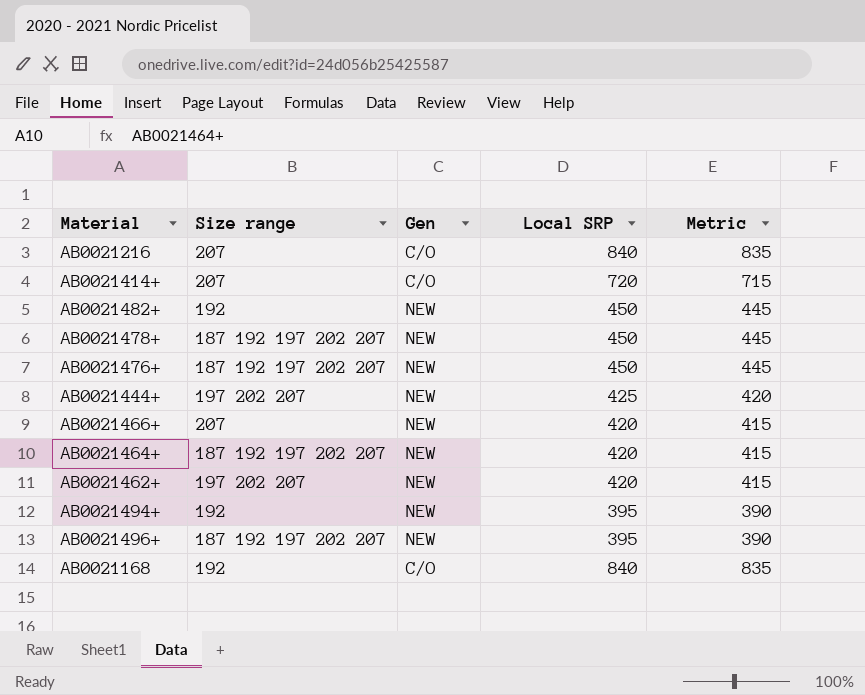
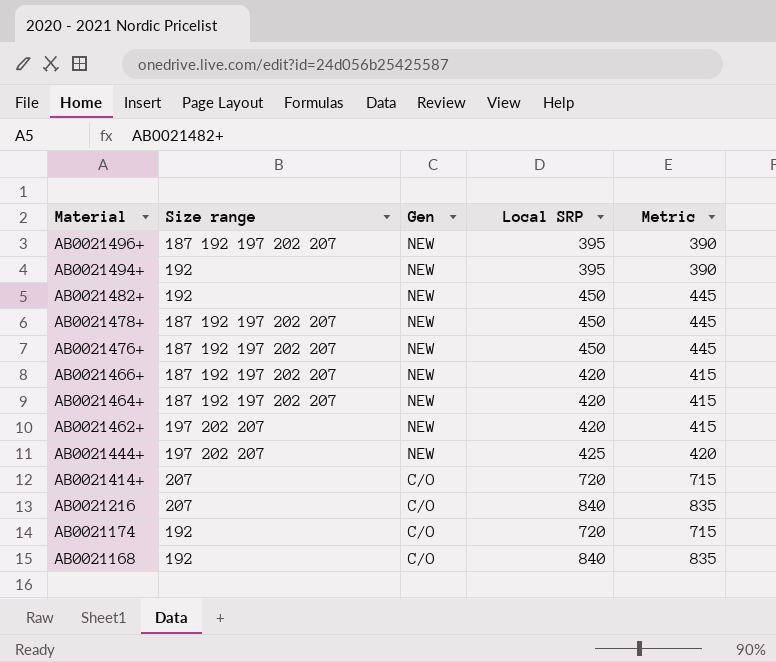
row order: none -> Material descending
AB0021466+ | Size range: 207 -> 187 192 197 202 207
row AB0021174: none -> 192 | C/O | 720 | 715

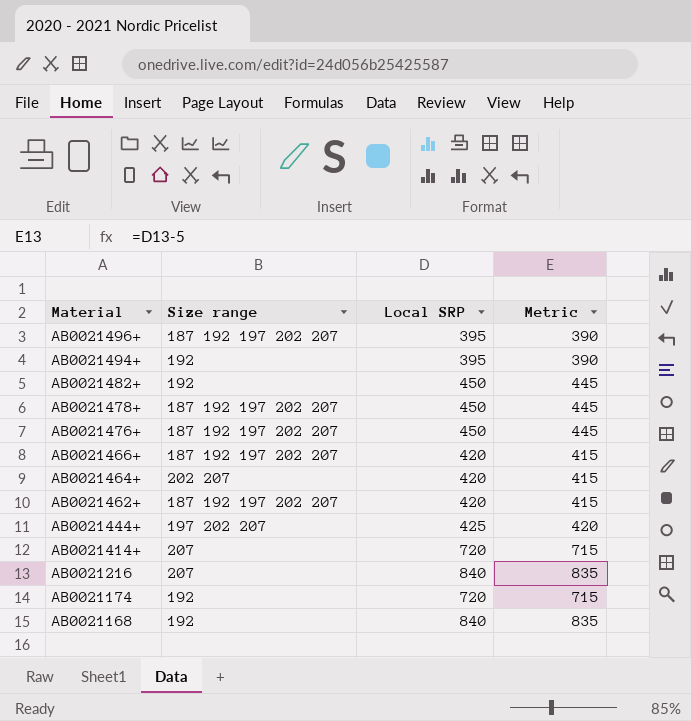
column Gen | position: 3 -> none
AB0021464+ | Size range: 187 192 197 202 207 -> 202 207
AB0021462+ | Size range: 197 202 207 -> 187 192 197 202 207

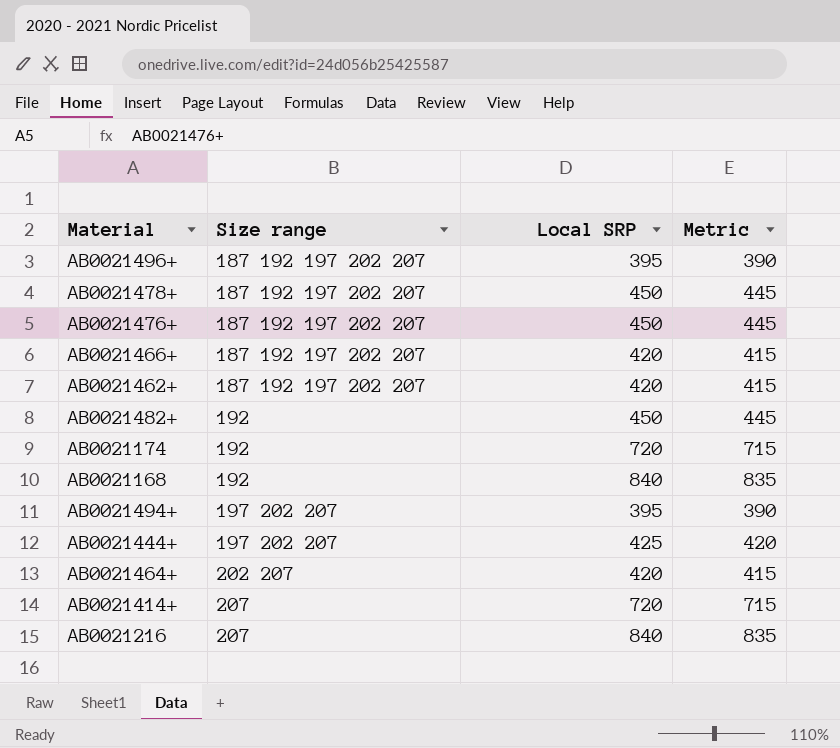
row order: Material descending -> Size range ascending
AB0021494+ | Size range: 192 -> 197 202 207

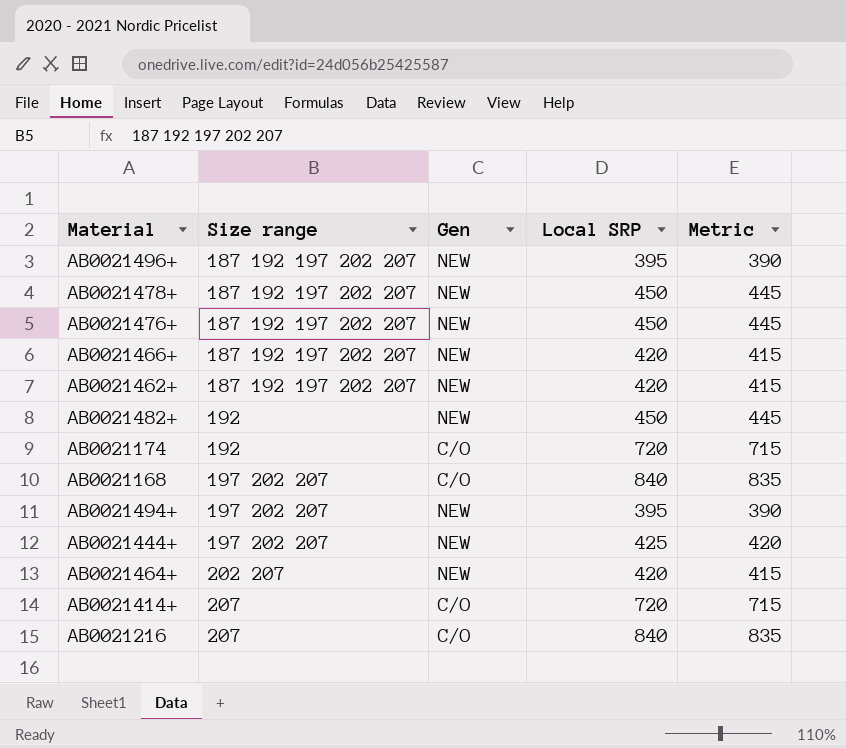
column Gen | position: none -> 3
AB0021168 | Size range: 192 -> 197 202 207

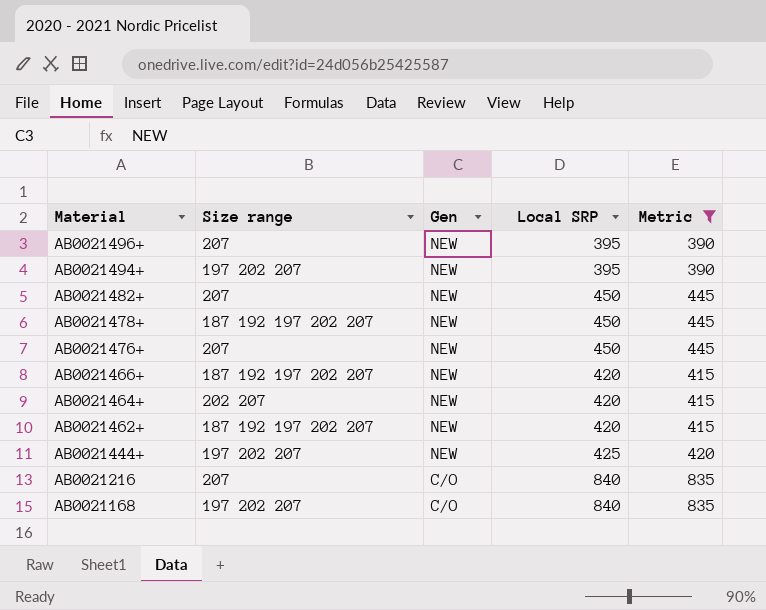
filter: none -> Metric != 715
row order: Size range ascending -> Material descending
AB0021496+ | Size range: 187 192 197 202 207 -> 207
AB0021482+ | Size range: 192 -> 207
AB0021476+ | Size range: 187 192 197 202 207 -> 207

